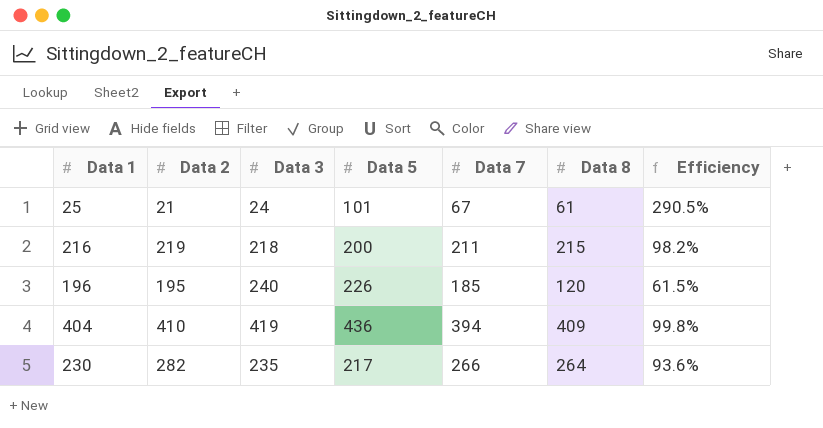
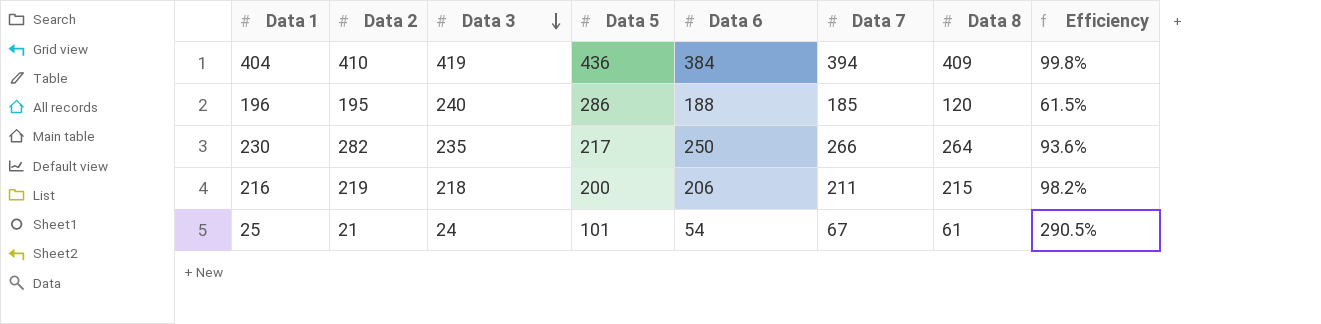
row order: none -> Data 3 descending
column Data 6 | position: none -> 5
196 | Data 5: 226 -> 286

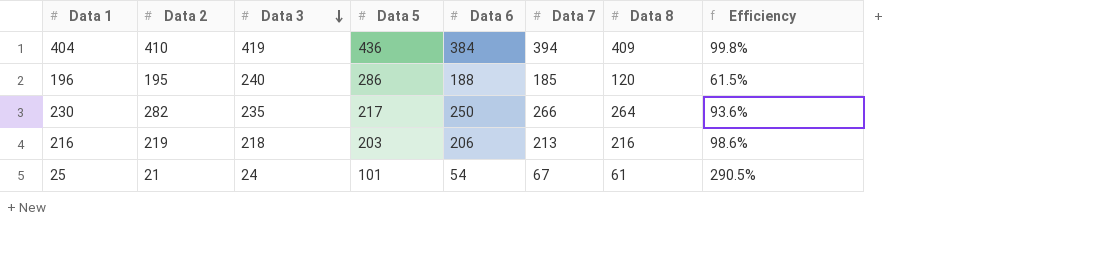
216 | Data 5: 200 -> 203
216 | Data 7: 211 -> 213
216 | Data 8: 215 -> 216
216 | Efficiency: 98.2% -> 98.6%

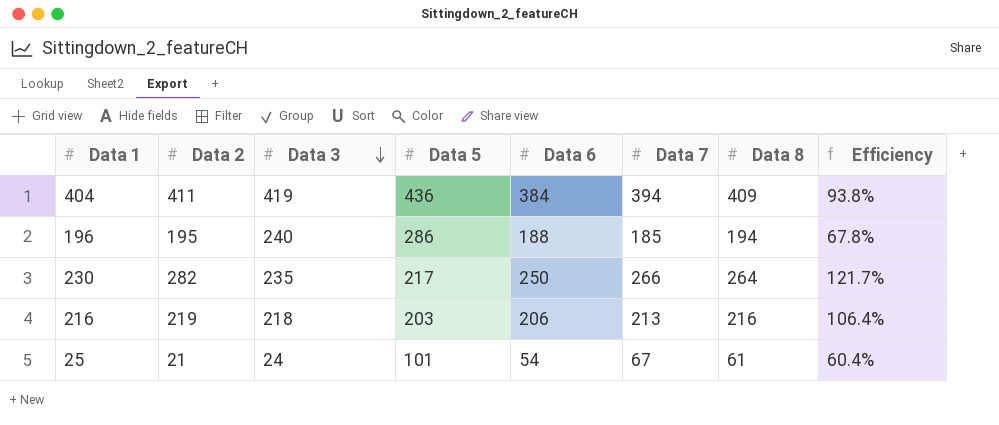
column Efficiency | formula: [Data 8] / [Data 2] -> [Data 8] / [Data 5]
404 | Data 2: 410 -> 411
196 | Data 8: 120 -> 194

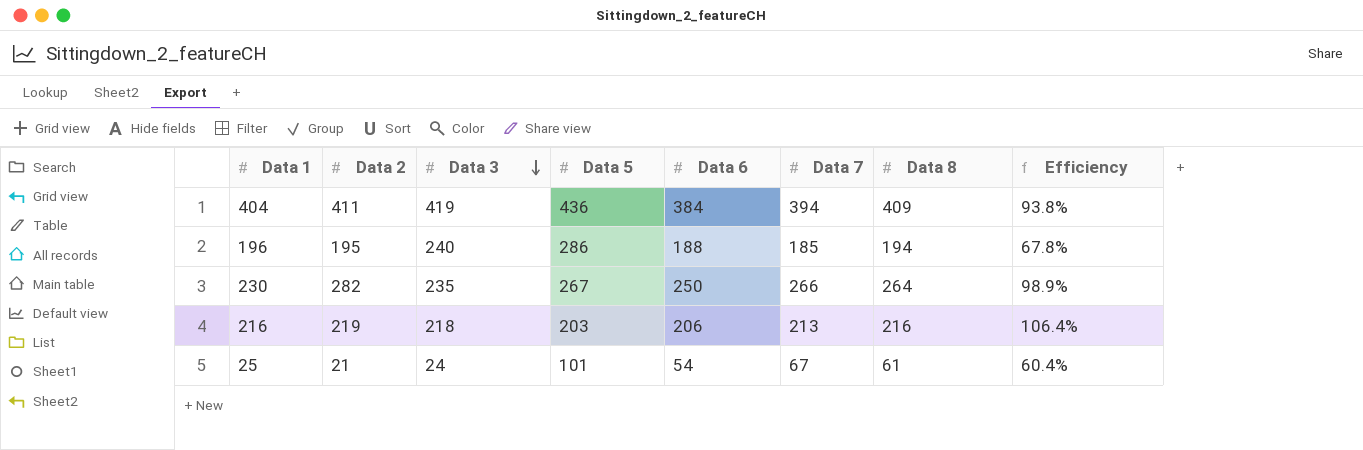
230 | Data 5: 217 -> 267
230 | Efficiency: 121.7% -> 98.9%

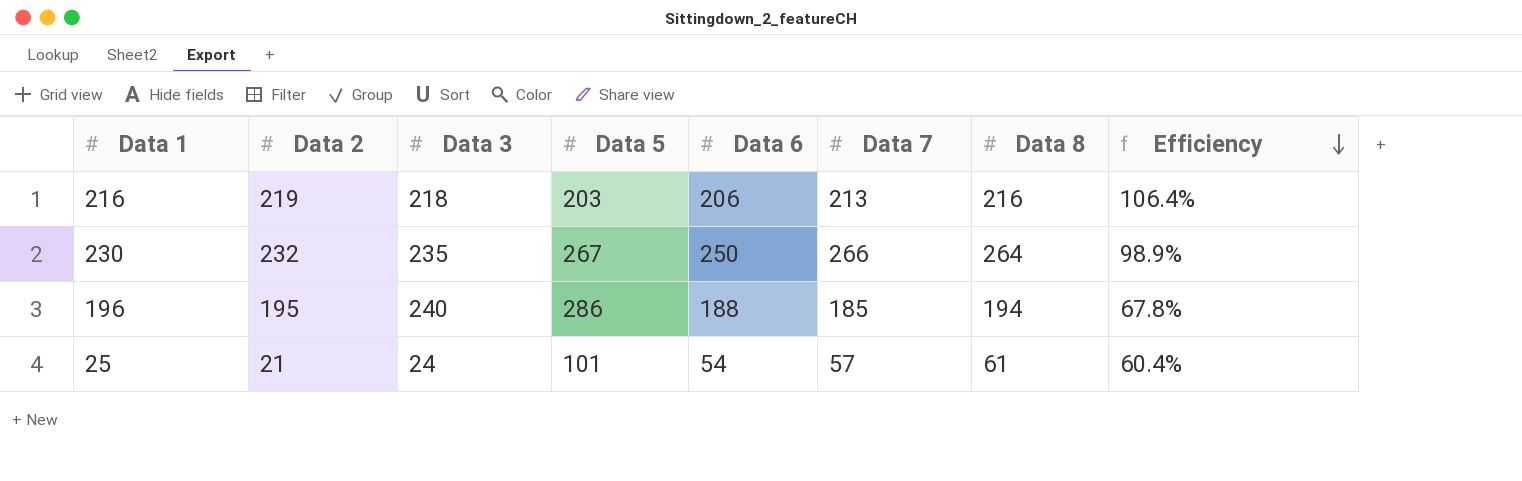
row order: Data 3 descending -> Efficiency descending
row 404: 411 | 419 | 436 | 384 | 394 | 409 | 93.8% -> none
230 | Data 2: 282 -> 232
25 | Data 7: 67 -> 57

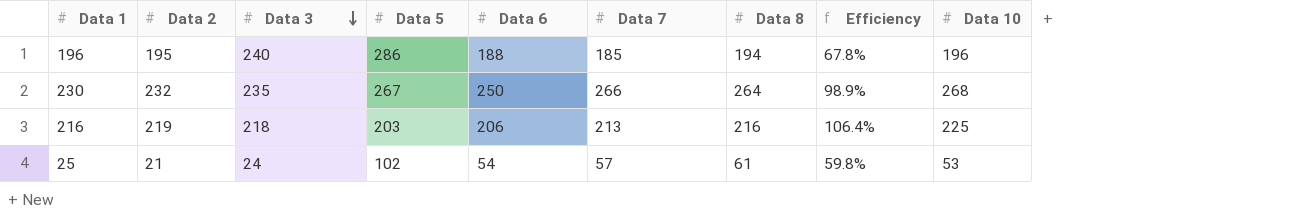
row order: Efficiency descending -> Data 3 descending
column Data 10 | position: none -> 9
25 | Data 5: 101 -> 102
25 | Efficiency: 60.4% -> 59.8%

